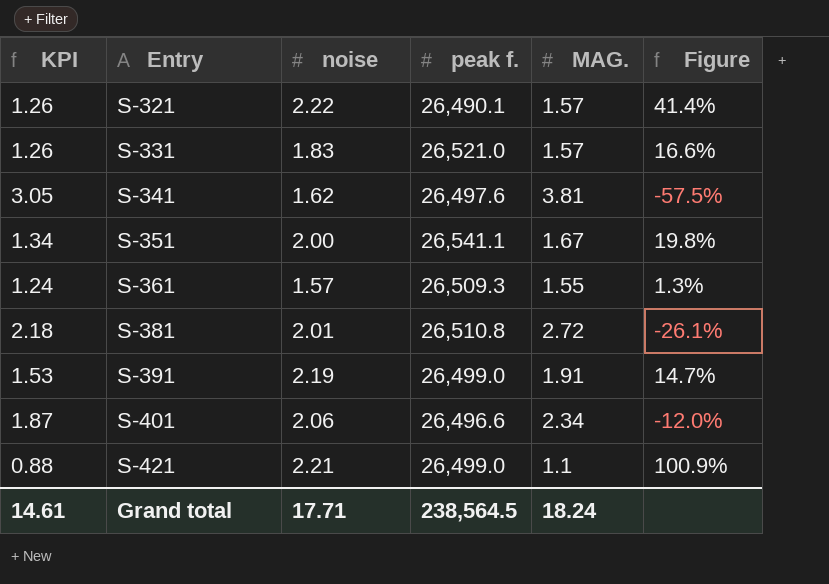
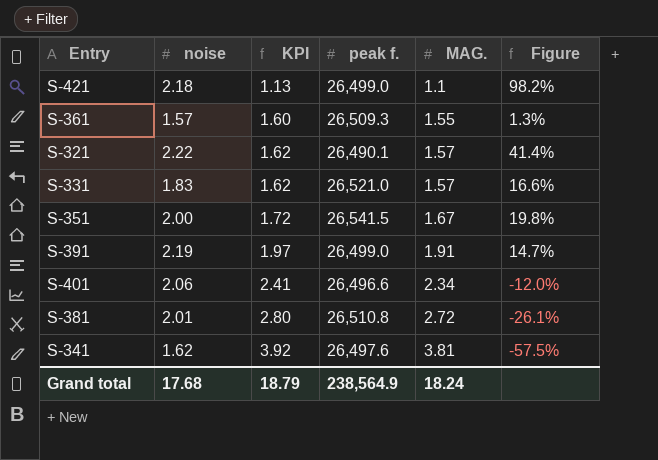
row order: Entry ascending -> KPI ascending
column KPI | formula: [MAG.] * 0.8 -> [MAG.] * 1.03
column KPI | position: 1 -> 3
S-421 | noise: 2.21 -> 2.18
S-421 | Figure: 100.9% -> 98.2%
S-351 | peak f.: 26,541.1 -> 26,541.5
Grand total | noise: 17.71 -> 17.68
Grand total | KPI: 14.61 -> 18.79
Grand total | peak f.: 238,564.5 -> 238,564.9

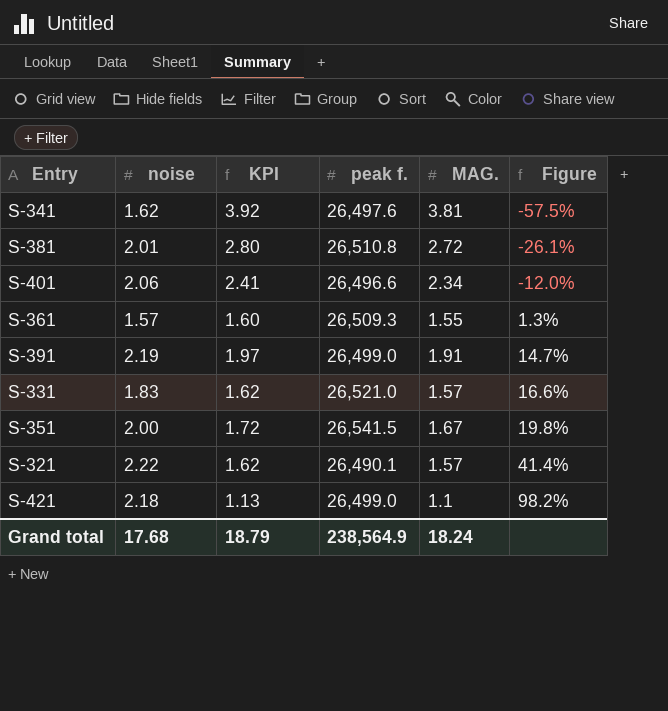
row order: KPI ascending -> Figure ascending

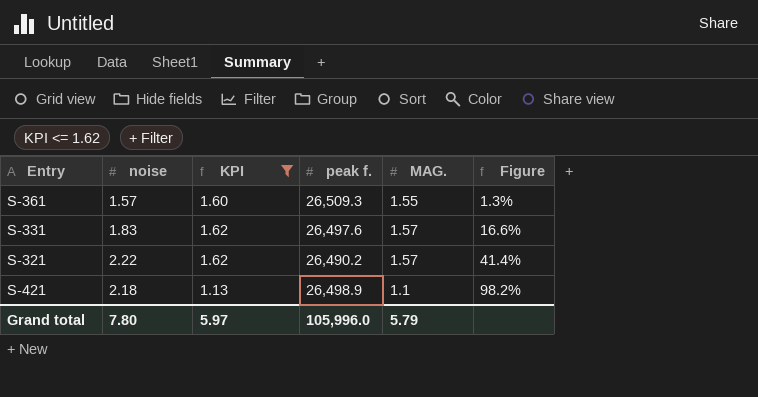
filter: none -> KPI <= 1.62
S-331 | peak f.: 26,521.0 -> 26,497.6
S-321 | peak f.: 26,490.1 -> 26,490.2
S-421 | peak f.: 26,499.0 -> 26,498.9
Grand total | noise: 17.68 -> 7.80
Grand total | KPI: 18.79 -> 5.97
Grand total | peak f.: 238,564.9 -> 105,996.0
Grand total | MAG.: 18.24 -> 5.79

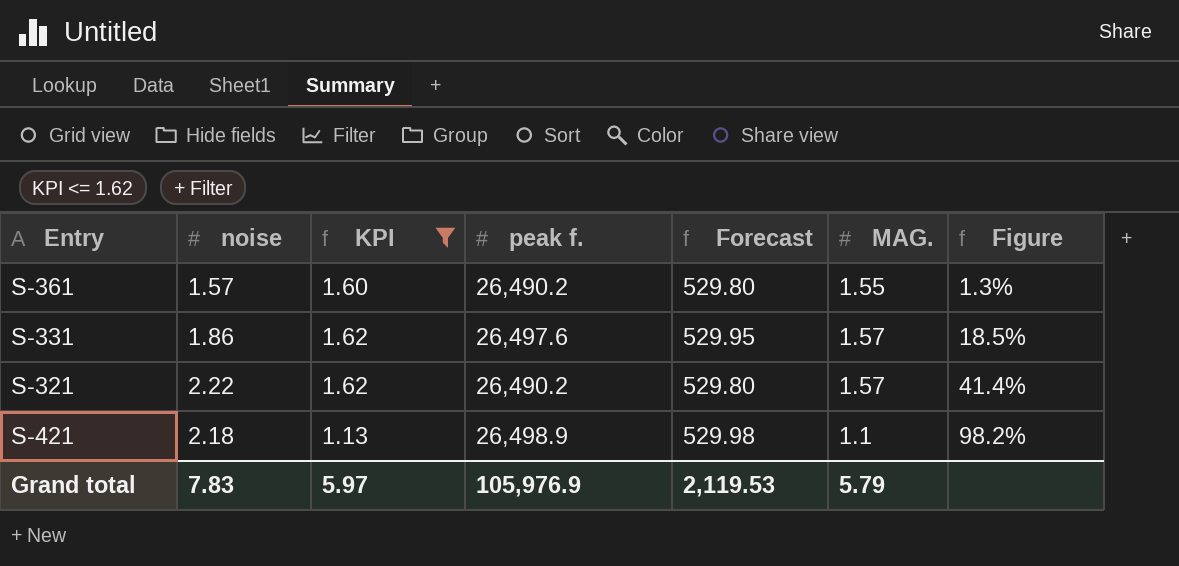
column Forecast | formula: none -> [peak f.] * 0.02
S-361 | peak f.: 26,509.3 -> 26,490.2
S-331 | noise: 1.83 -> 1.86
S-331 | Figure: 16.6% -> 18.5%
Grand total | noise: 7.80 -> 7.83
Grand total | peak f.: 105,996.0 -> 105,976.9

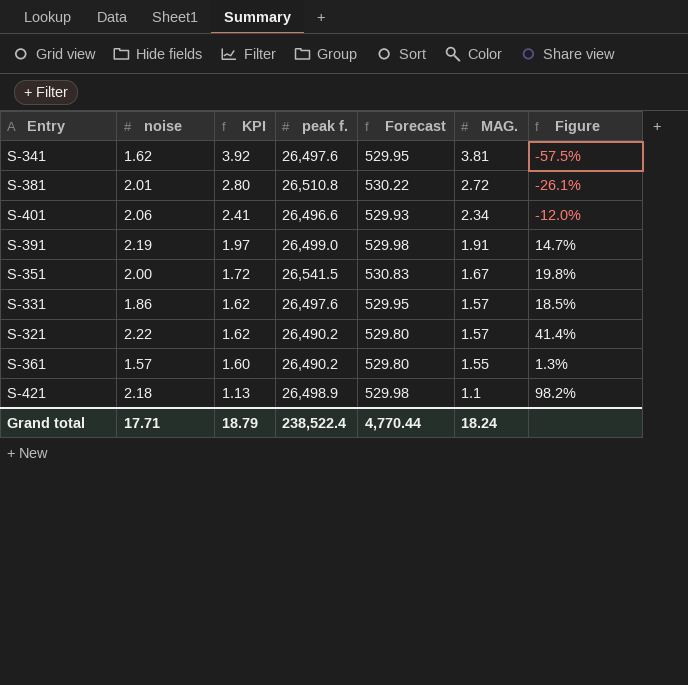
filter: KPI <= 1.62 -> none
row order: Figure ascending -> KPI descending
Grand total | noise: 7.83 -> 17.71
Grand total | KPI: 5.97 -> 18.79
Grand total | peak f.: 105,976.9 -> 238,522.4
Grand total | Forecast: 2,119.53 -> 4,770.44
Grand total | MAG.: 5.79 -> 18.24

